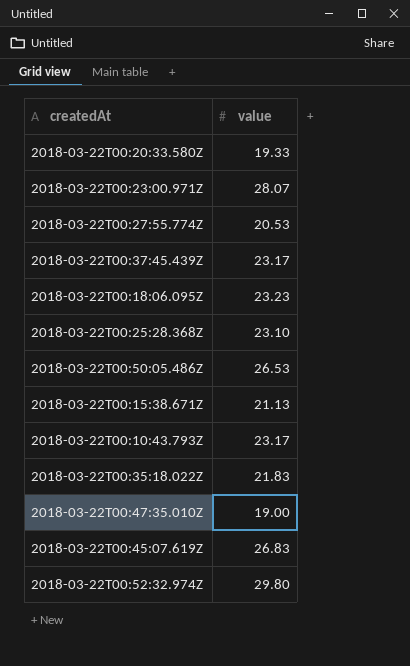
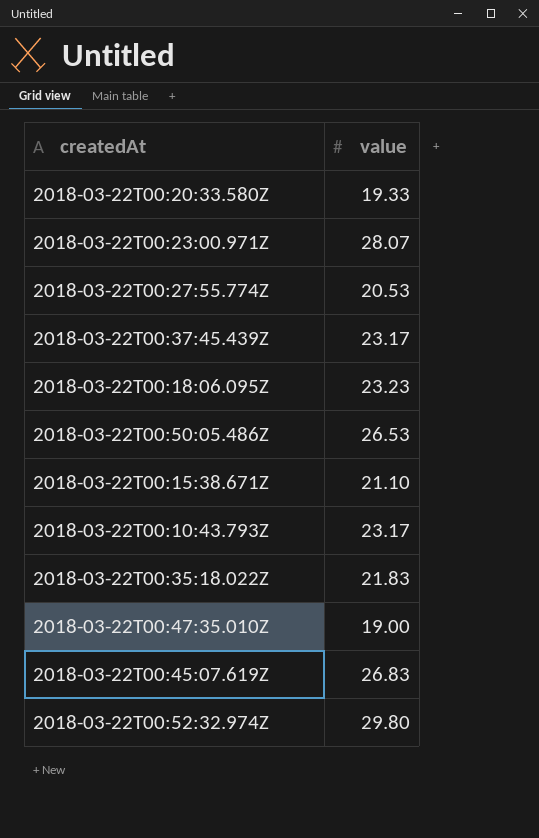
row 2018-03-22T00:25:28.368Z: 23.10 -> none
2018-03-22T00:15:38.671Z | value: 21.13 -> 21.10

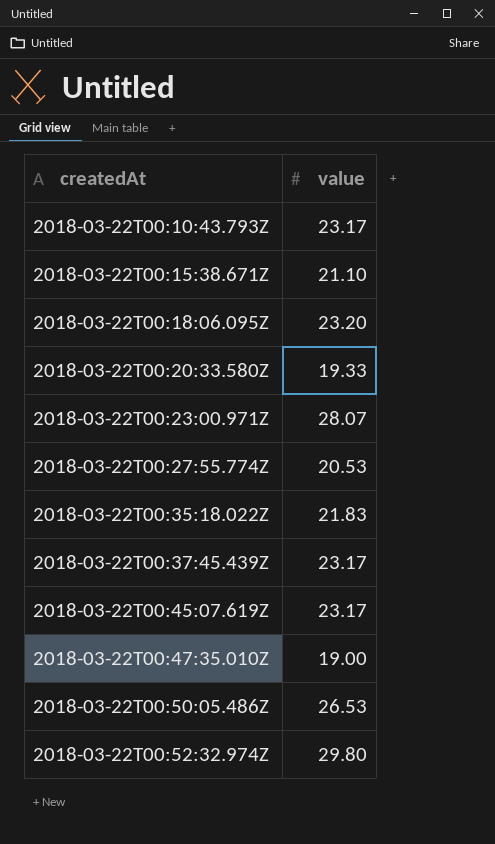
row order: none -> createdAt ascending
2018-03-22T00:18:06.095Z | value: 23.23 -> 23.20
2018-03-22T00:45:07.619Z | value: 26.83 -> 23.17

